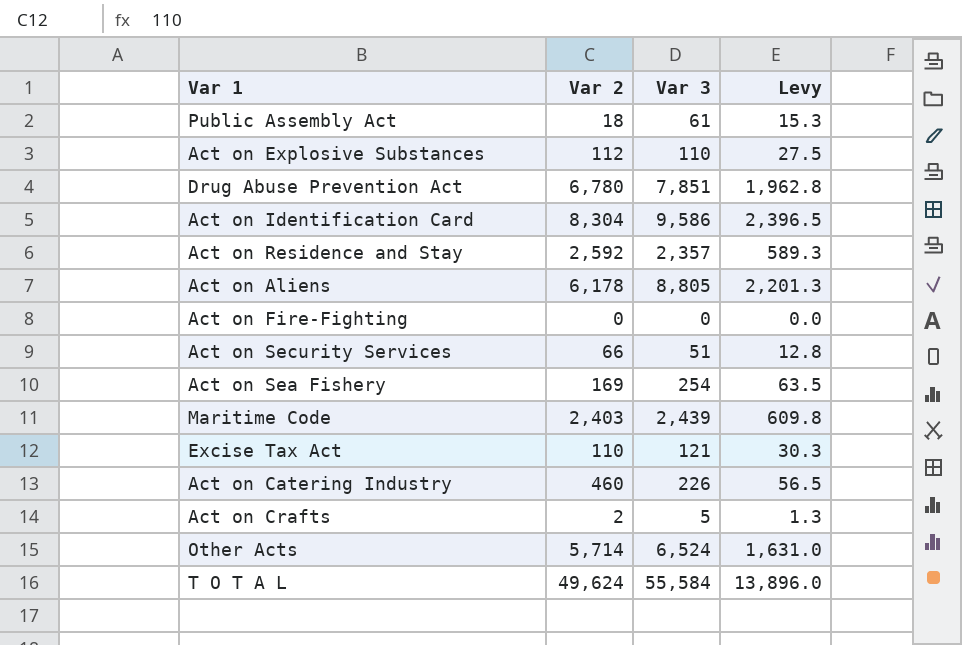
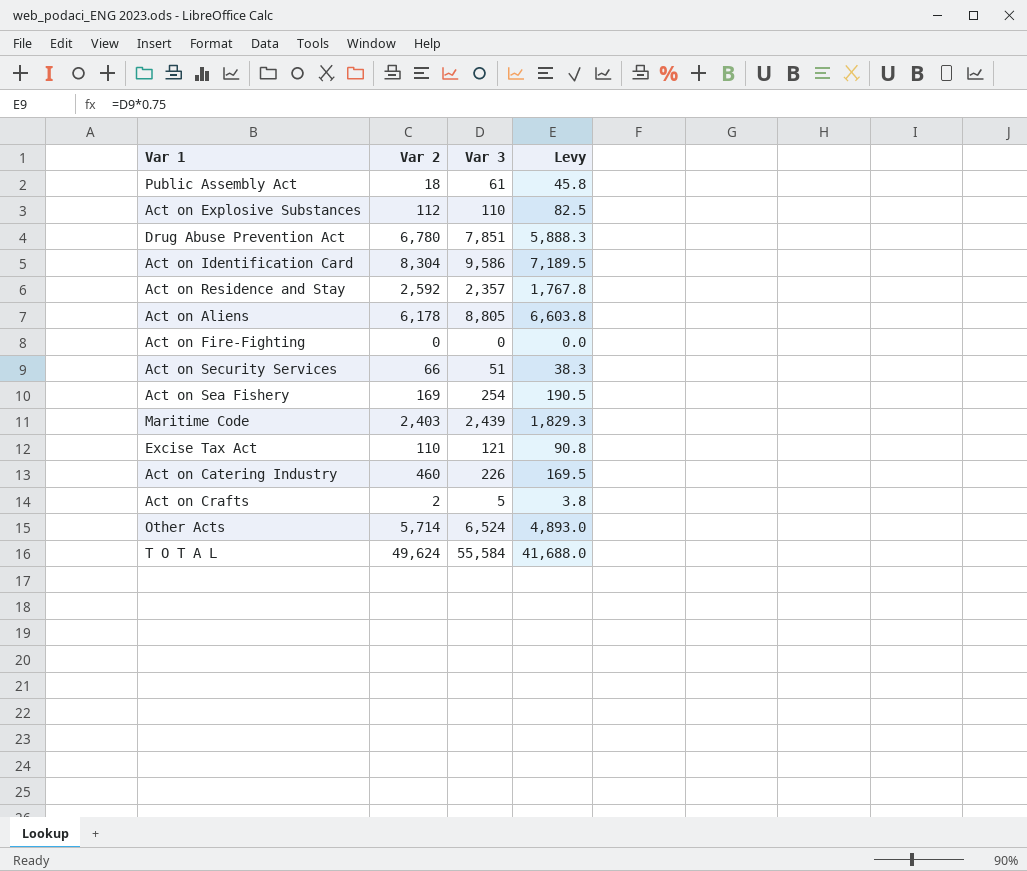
column Levy | formula: [Var 3] * 0.25 -> [Var 3] * 0.75

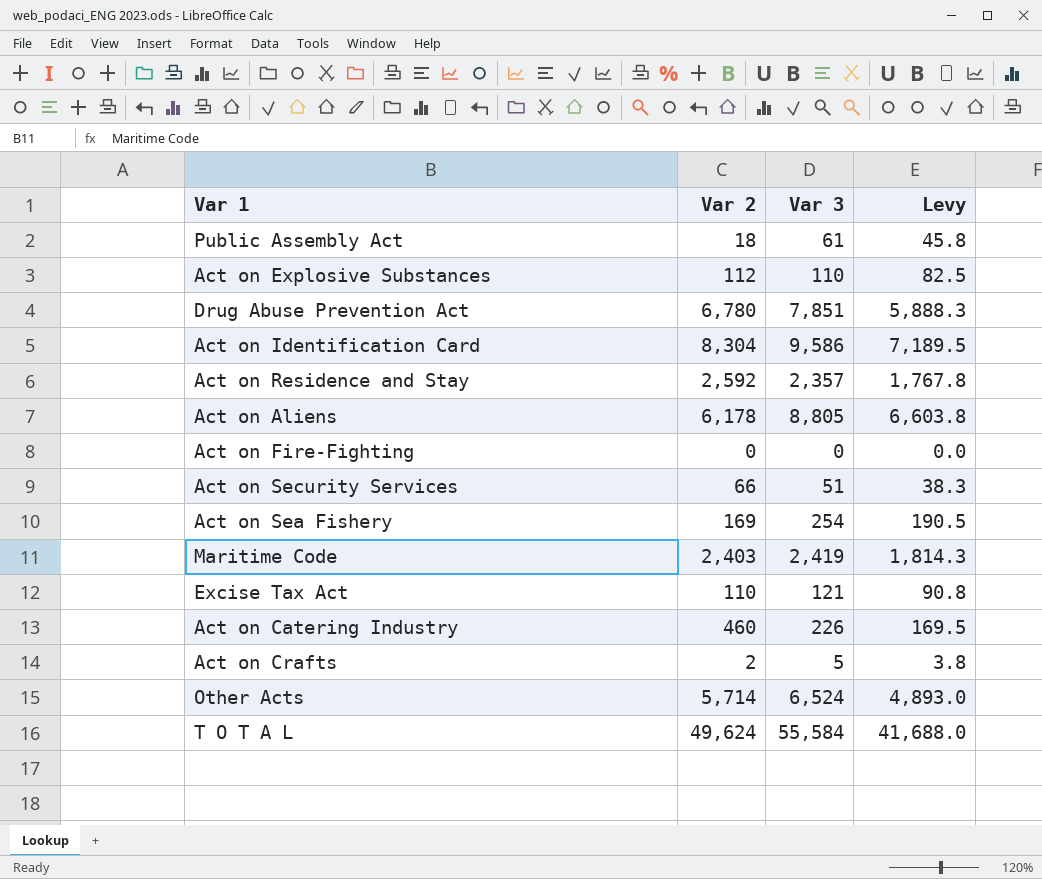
Maritime Code | Var 3: 2,439 -> 2,419
Maritime Code | Levy: 1,829.3 -> 1,814.3

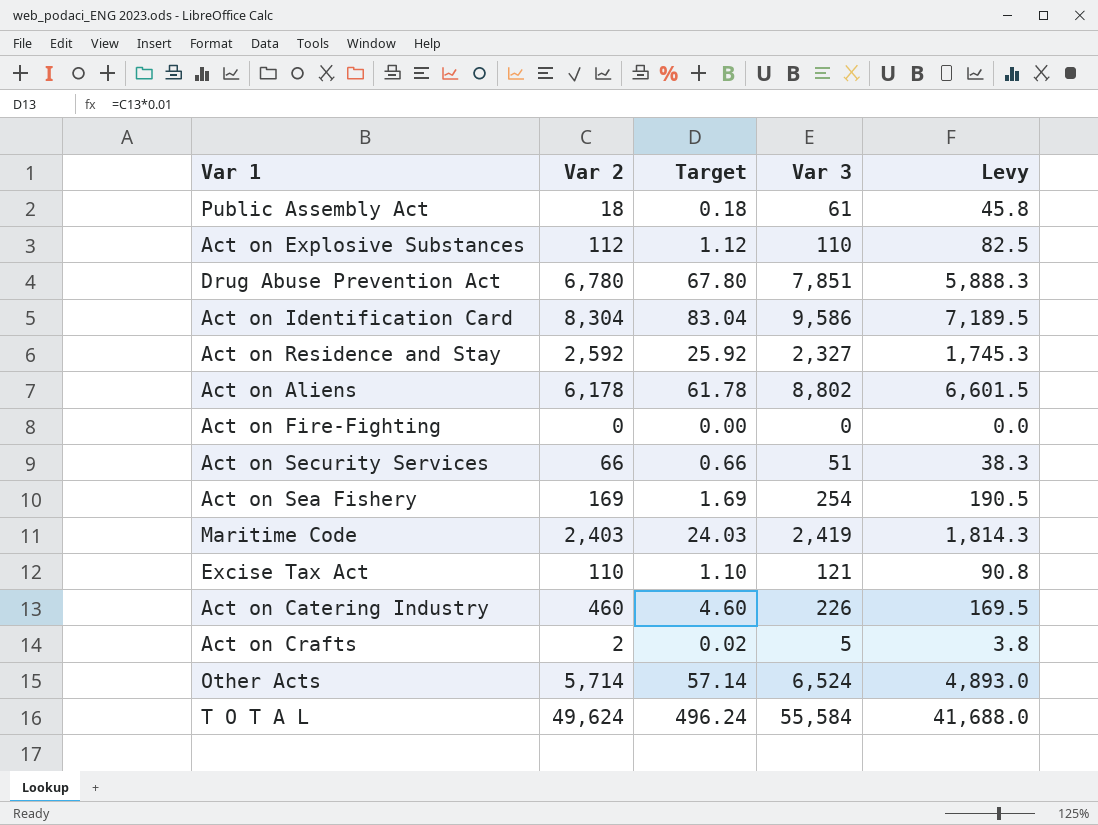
column Target | formula: none -> [Var 2] * 0.01
Act on Residence and Stay | Var 3: 2,357 -> 2,327
Act on Residence and Stay | Levy: 1,767.8 -> 1,745.3
Act on Aliens | Var 3: 8,805 -> 8,802
Act on Aliens | Levy: 6,603.8 -> 6,601.5

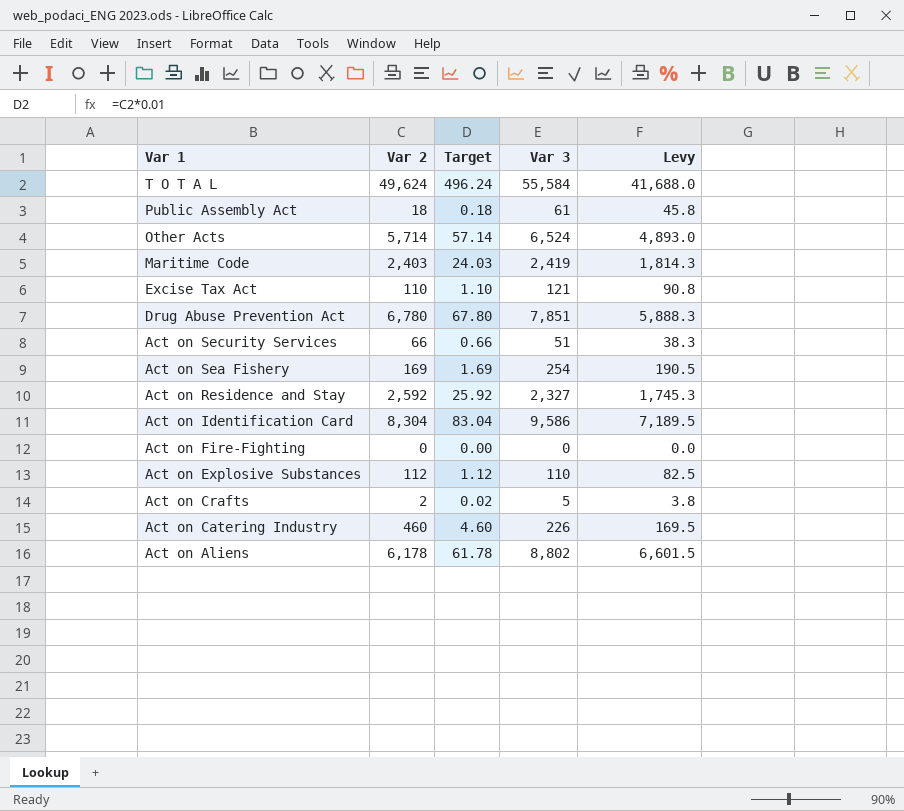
row order: none -> Var 1 descending

